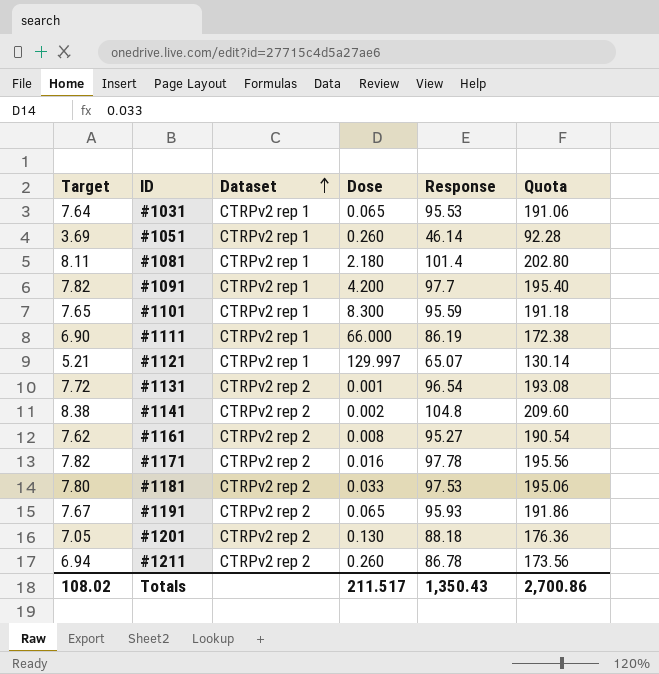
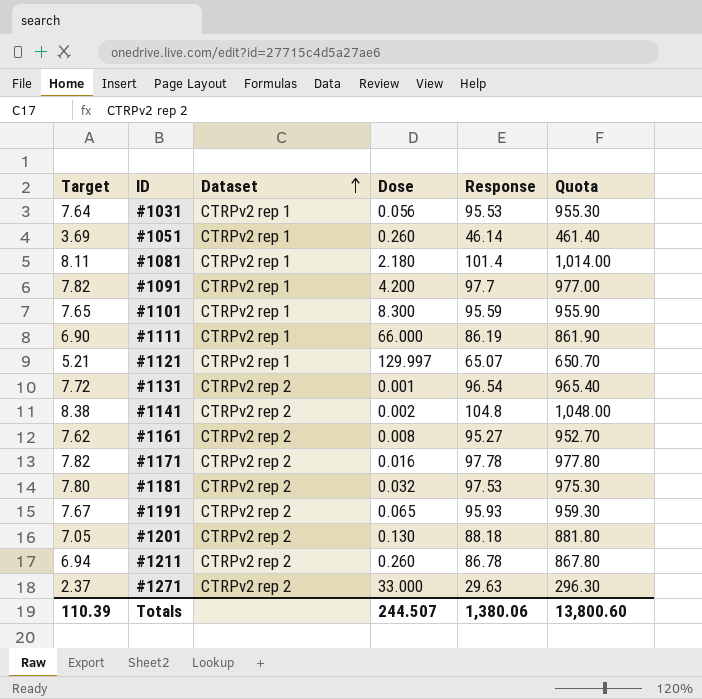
column Quota | formula: [Response] * 2 -> [Response] * 10
#1031 | Dose: 0.065 -> 0.056
#1181 | Dose: 0.033 -> 0.032
row #1271: none -> 2.37 | CTRPv2 rep 2 | 33.000 | 29.63 | 296.30
Totals | Target: 108.02 -> 110.39
Totals | Dose: 211.517 -> 244.507
Totals | Response: 1,350.43 -> 1,380.06
Totals | Quota: 2,700.86 -> 13,800.60

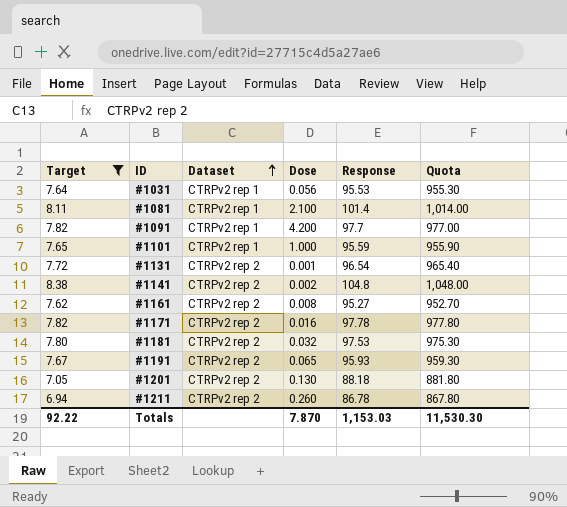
filter: none -> Target >= 6.94
#1081 | Dose: 2.180 -> 2.100
#1101 | Dose: 8.300 -> 1.000
Totals | Target: 110.39 -> 92.22
Totals | Dose: 244.507 -> 7.870
Totals | Response: 1,380.06 -> 1,153.03
Totals | Quota: 13,800.60 -> 11,530.30

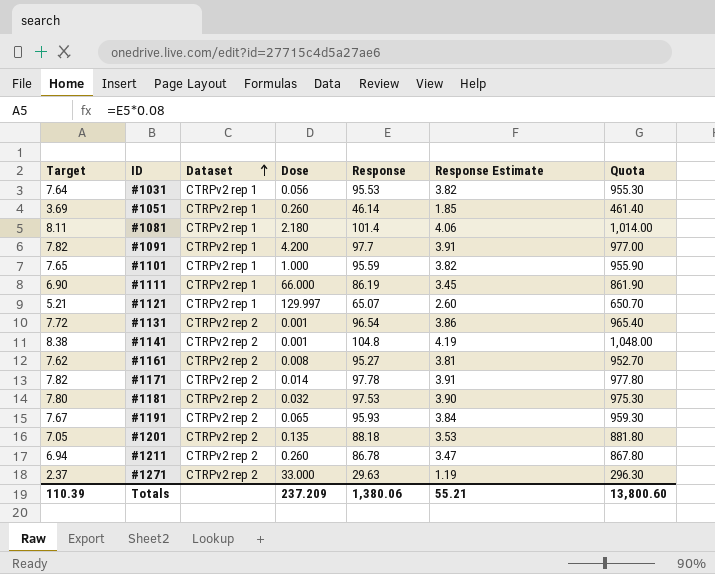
filter: Target >= 6.94 -> none
column Response Estimate | formula: none -> [Response] * 0.04
#1081 | Dose: 2.100 -> 2.180
#1141 | Dose: 0.002 -> 0.001
#1171 | Dose: 0.016 -> 0.014
#1201 | Dose: 0.130 -> 0.135
Totals | Target: 92.22 -> 110.39
Totals | Dose: 7.870 -> 237.209
Totals | Response: 1,153.03 -> 1,380.06
Totals | Quota: 11,530.30 -> 13,800.60

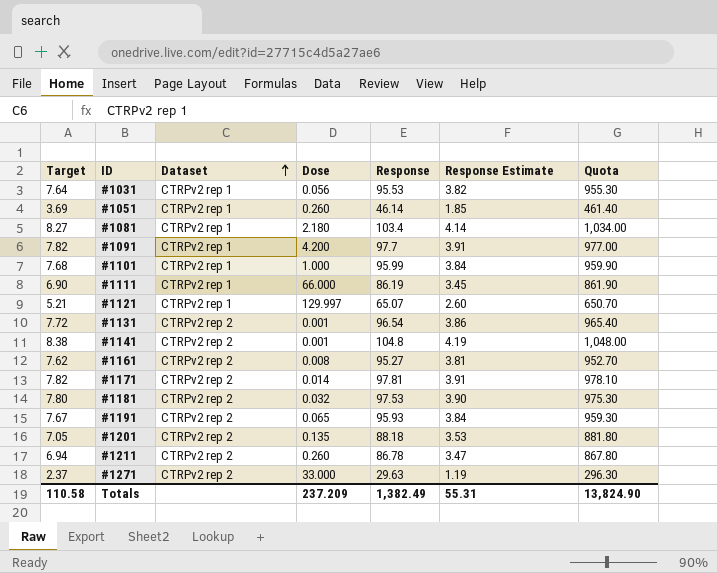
#1081 | Target: 8.11 -> 8.27
#1081 | Response: 101.4 -> 103.4
#1081 | Response Estimate: 4.06 -> 4.14
#1081 | Quota: 1,014.00 -> 1,034.00
#1101 | Target: 7.65 -> 7.68
#1101 | Response: 95.59 -> 95.99
#1101 | Response Estimate: 3.82 -> 3.84
#1101 | Quota: 955.90 -> 959.90
#1171 | Response: 97.78 -> 97.81
#1171 | Quota: 977.80 -> 978.10
Totals | Target: 110.39 -> 110.58
Totals | Response: 1,380.06 -> 1,382.49
Totals | Response Estimate: 55.21 -> 55.31
Totals | Quota: 13,800.60 -> 13,824.90

